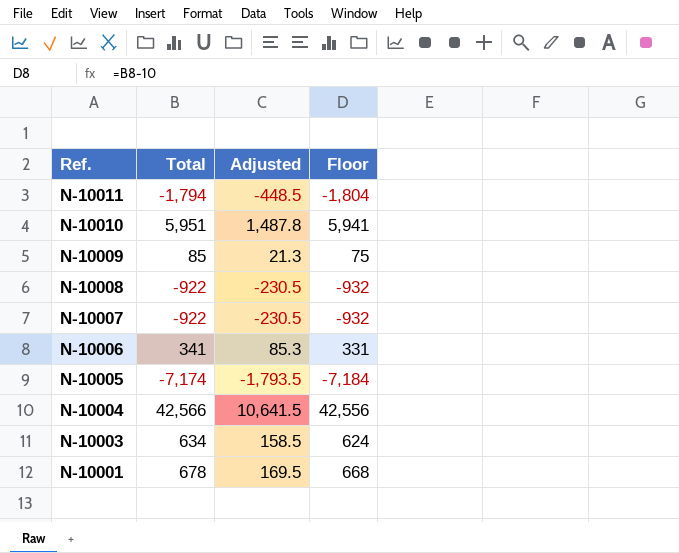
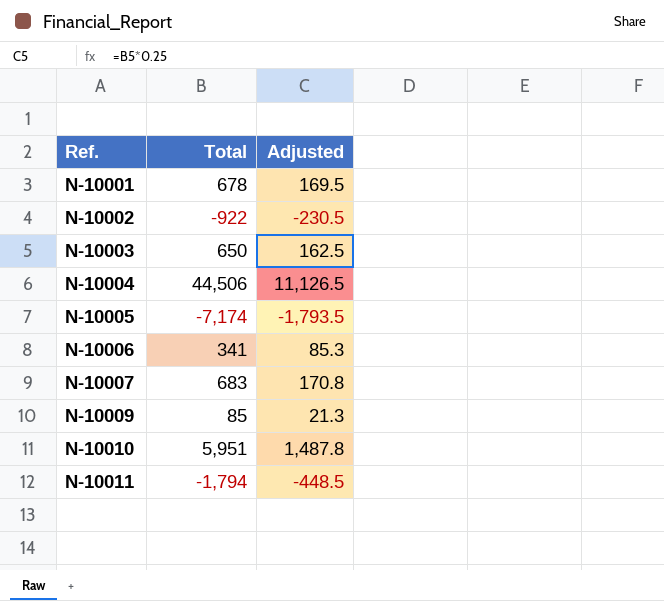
row order: Ref. descending -> Ref. ascending
column Floor | formula: [Total] - 10 -> none
row N-10008: -922 | -230.5 | -932 -> none
row N-10002: none -> -922 | -230.5
N-10003 | Total: 634 -> 650
N-10003 | Adjusted: 158.5 -> 162.5
N-10004 | Total: 42,566 -> 44,506
N-10004 | Adjusted: 10,641.5 -> 11,126.5
N-10007 | Total: -922 -> 683
N-10007 | Adjusted: -230.5 -> 170.8

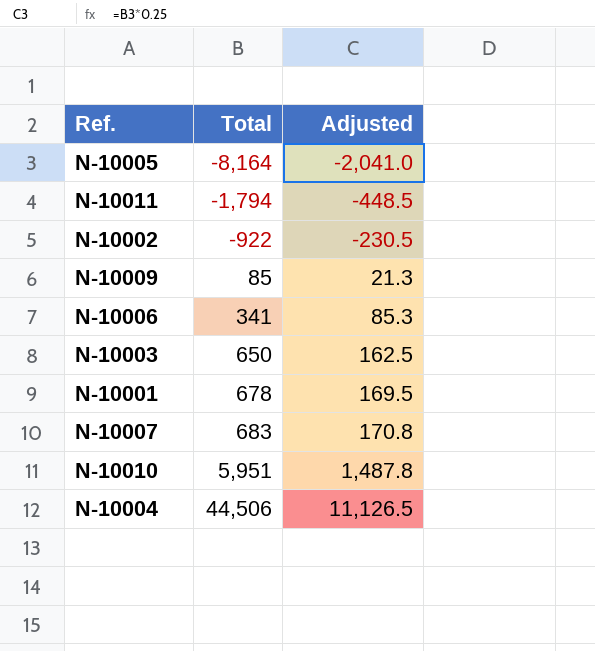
row order: Ref. ascending -> Total ascending
N-10005 | Total: -7,174 -> -8,164
N-10005 | Adjusted: -1,793.5 -> -2,041.0

